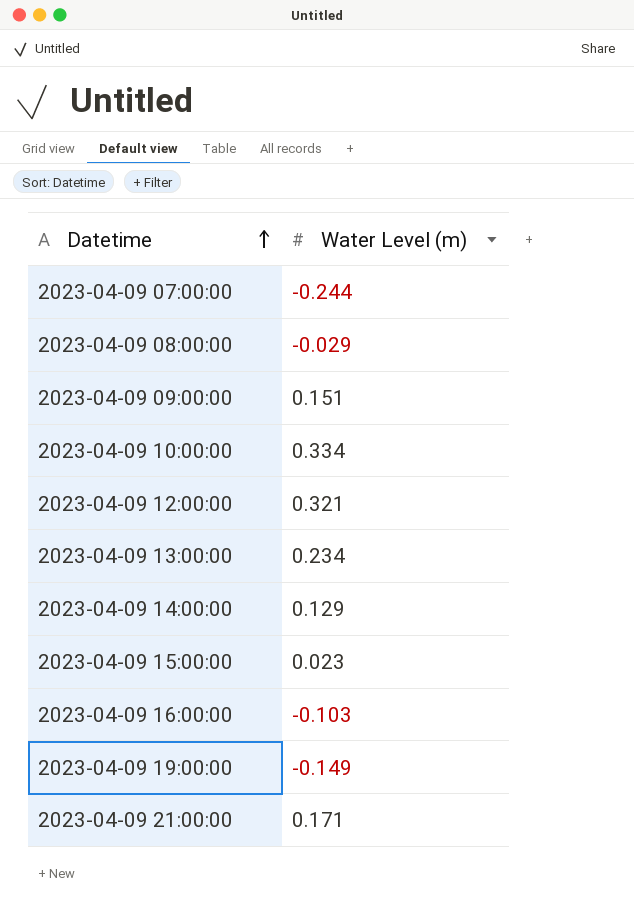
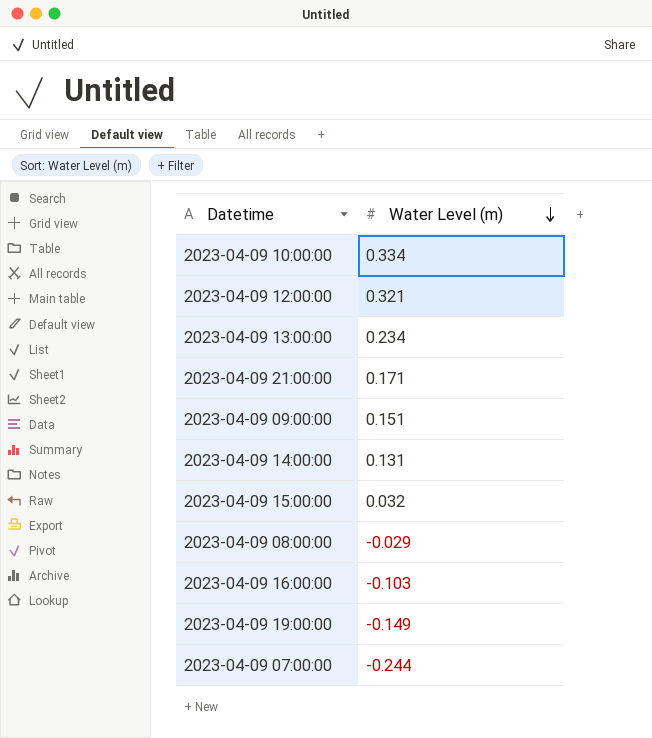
row order: Datetime ascending -> Water Level (m) descending
2023-04-09 14:00:00 | Water Level (m): 0.129 -> 0.131
2023-04-09 15:00:00 | Water Level (m): 0.023 -> 0.032

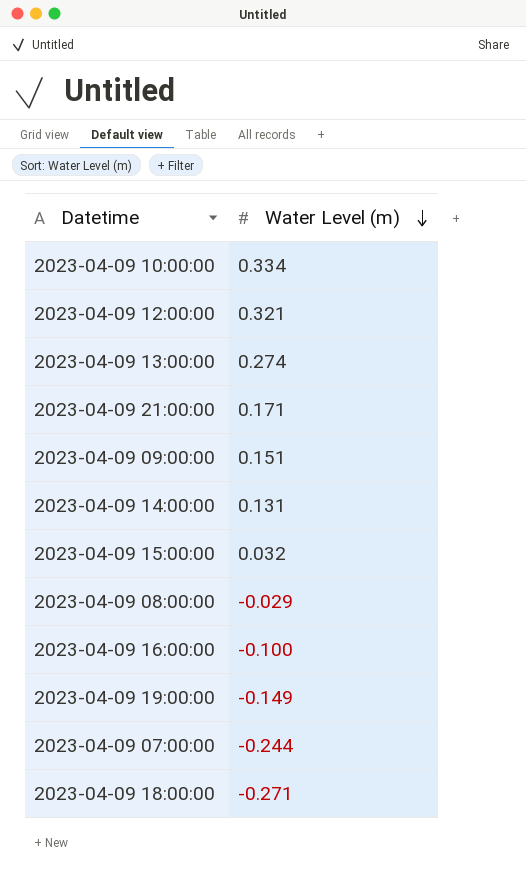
2023-04-09 13:00:00 | Water Level (m): 0.234 -> 0.274
2023-04-09 16:00:00 | Water Level (m): -0.103 -> -0.100
row 2023-04-09 18:00:00: none -> -0.271

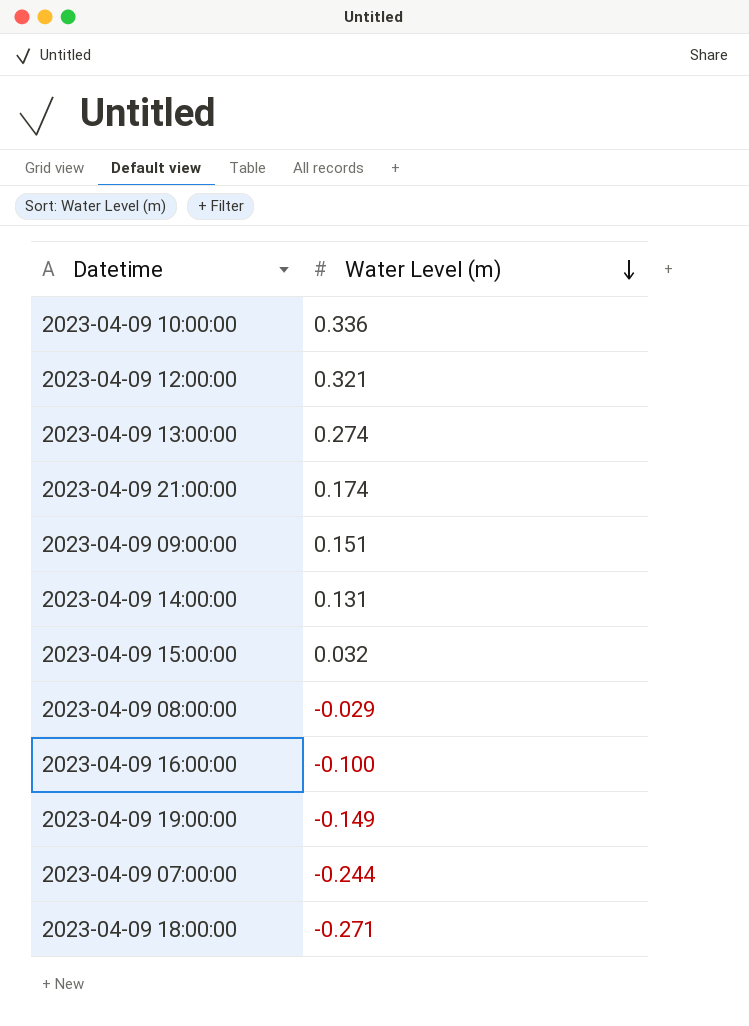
2023-04-09 10:00:00 | Water Level (m): 0.334 -> 0.336
2023-04-09 21:00:00 | Water Level (m): 0.171 -> 0.174

